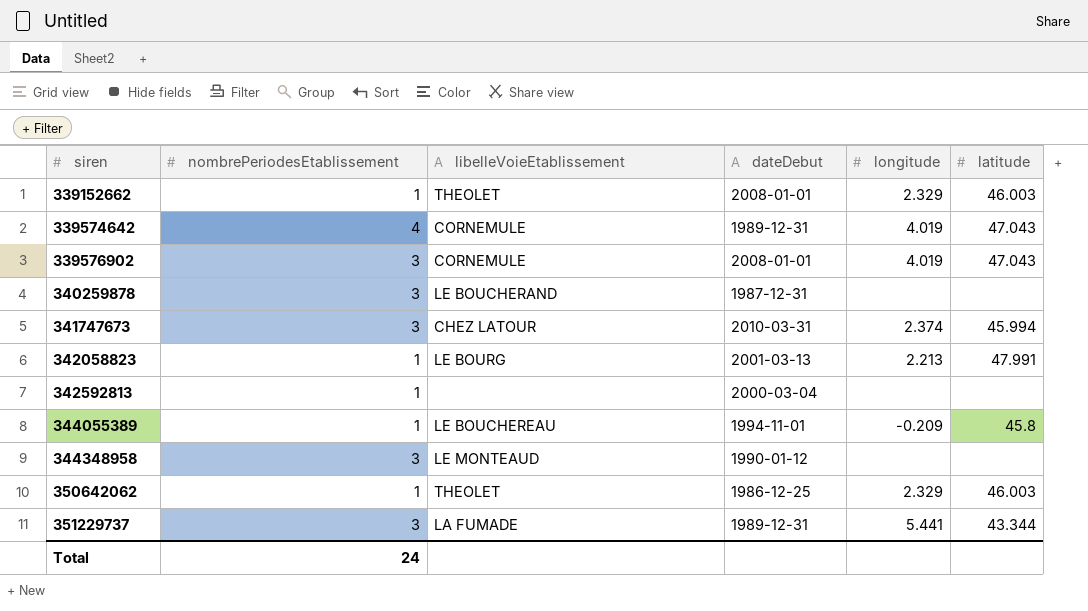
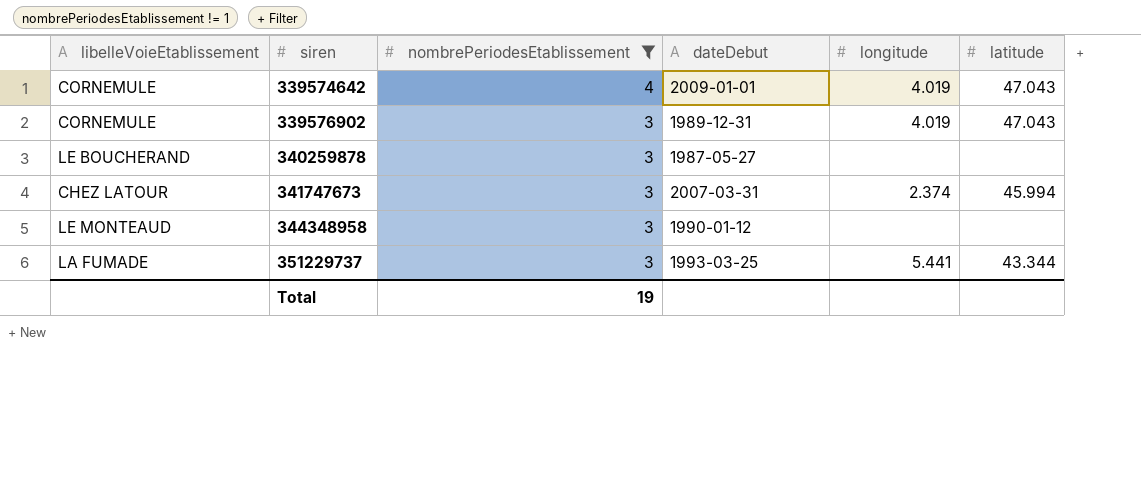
filter: none -> nombrePeriodesEtablissement != 1
column libelleVoieEtablissement | position: 3 -> 1
339574642 | dateDebut: 1989-12-31 -> 2009-01-01
339576902 | dateDebut: 2008-01-01 -> 1989-12-31
340259878 | dateDebut: 1987-12-31 -> 1987-05-27
341747673 | dateDebut: 2010-03-31 -> 2007-03-31
351229737 | dateDebut: 1989-12-31 -> 1993-03-25
Total | nombrePeriodesEtablissement: 24 -> 19

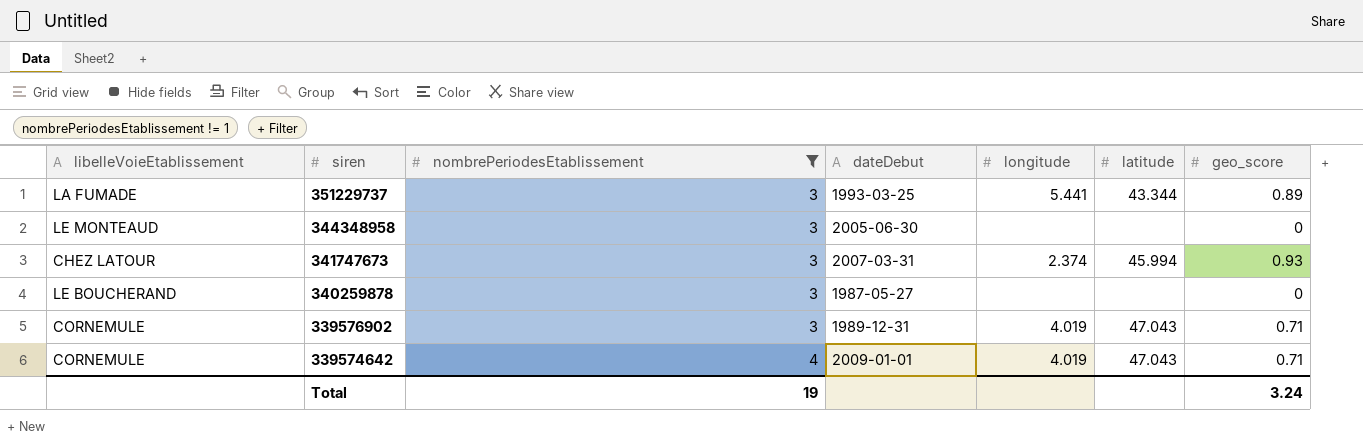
row order: siren ascending -> siren descending
column geo_score | position: none -> 7
344348958 | dateDebut: 1990-01-12 -> 2005-06-30

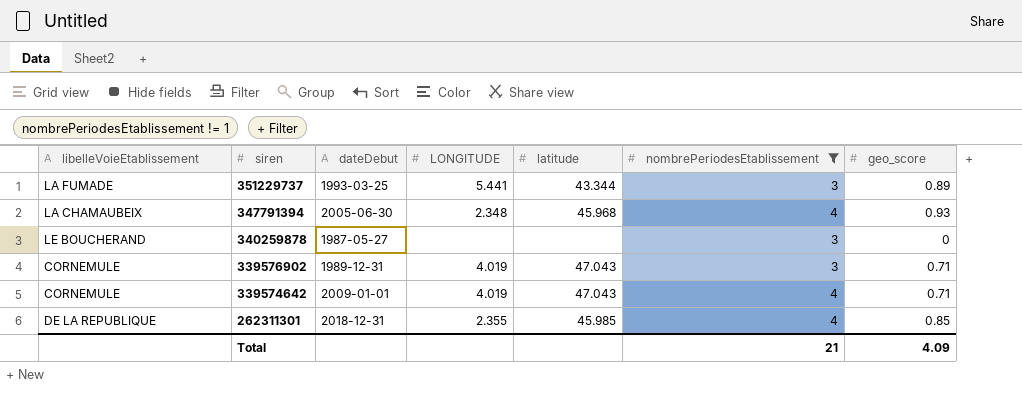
column name: longitude -> LONGITUDE
column nombrePeriodesEtablissement | position: 3 -> 6
row 344348958: LE MONTEAUD | 3 | 2005-06-30 | none | none | 0 -> none
row 341747673: CHEZ LATOUR | 3 | 2007-03-31 | 2.374 | 45.994 | 0.93 -> none
row 347791394: none -> LA CHAMAUBEIX | 2005-06-30 | 2.348 | 45.968 | 4 | 0.93
row 262311301: none -> DE LA REPUBLIQUE | 2018-12-31 | 2.355 | 45.985 | 4 | 0.85
Total | nombrePeriodesEtablissement: 19 -> 21
Total | geo_score: 3.24 -> 4.09

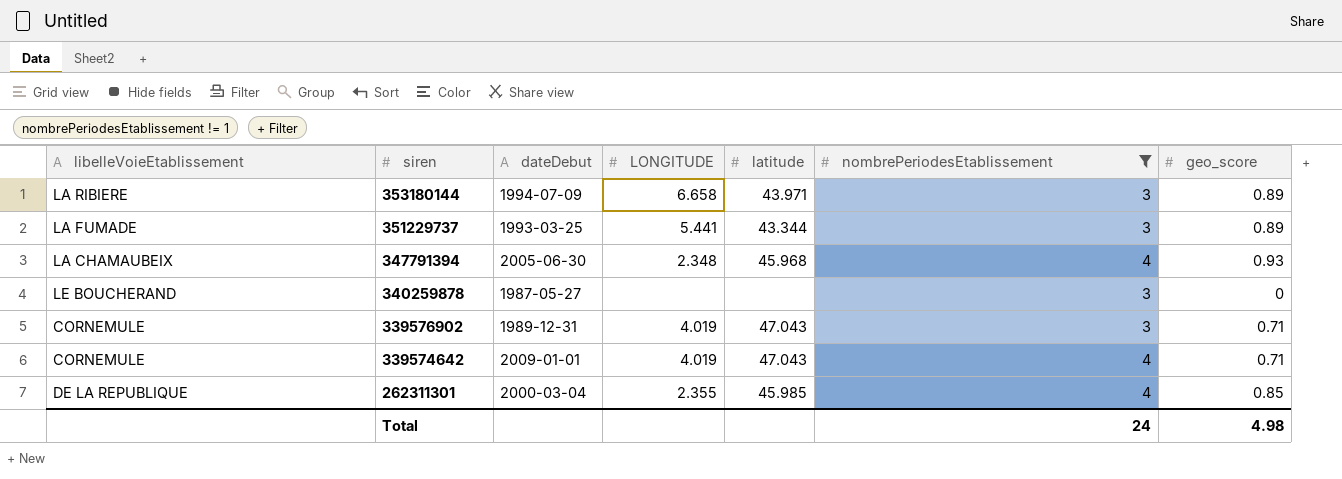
row 353180144: none -> LA RIBIERE | 1994-07-09 | 6.658 | 43.971 | 3 | 0.89
262311301 | dateDebut: 2018-12-31 -> 2000-03-04
Total | nombrePeriodesEtablissement: 21 -> 24
Total | geo_score: 4.09 -> 4.98

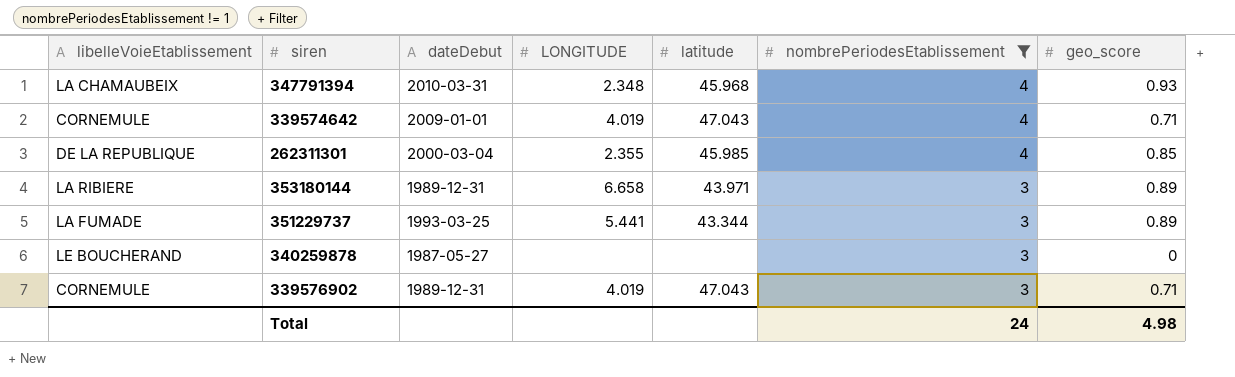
row order: siren descending -> nombrePeriodesEtablissement descending
347791394 | dateDebut: 2005-06-30 -> 2010-03-31
353180144 | dateDebut: 1994-07-09 -> 1989-12-31

